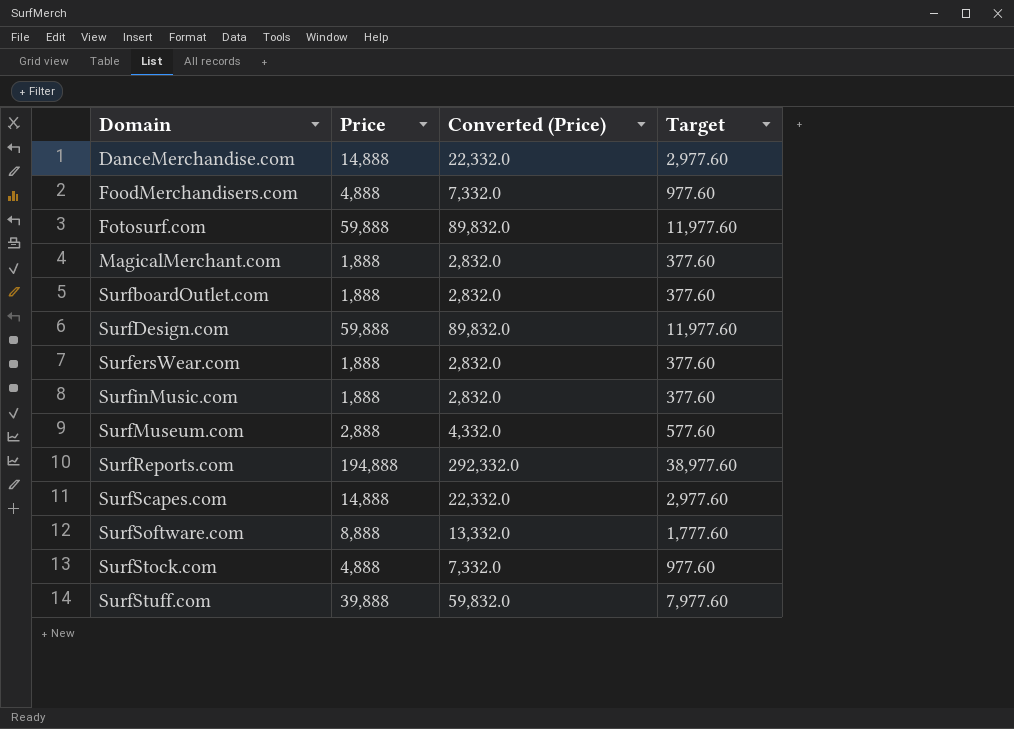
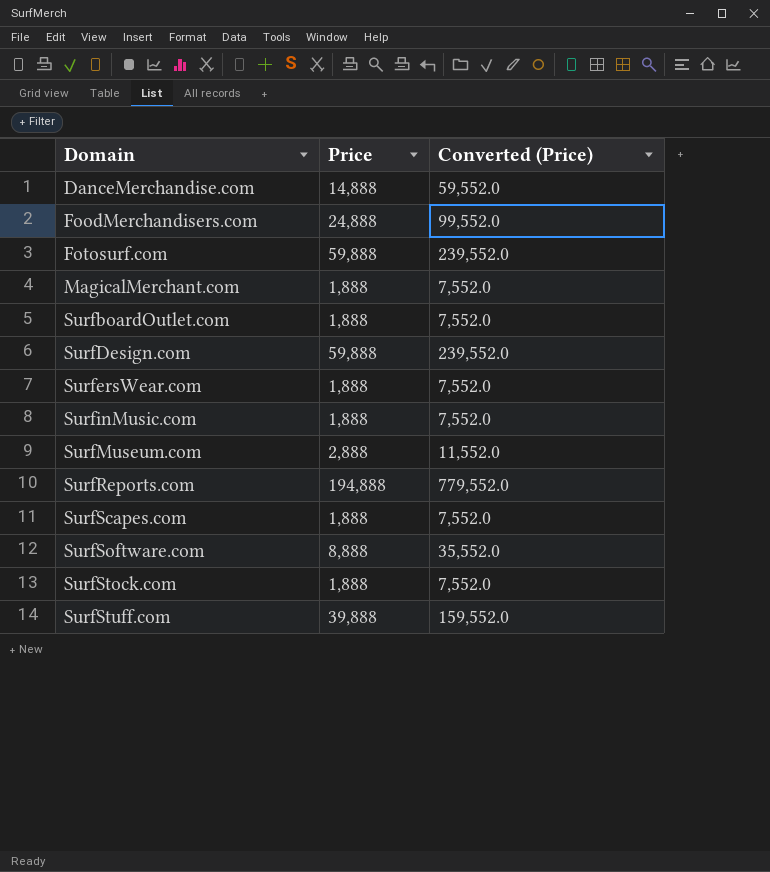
column Target | formula: [Price] * 0.2 -> none
column Converted (Price) | formula: [Price] * 1.5 -> [Price] * 4
FoodMerchandisers.com | Price: 4,888 -> 24,888
SurfScapes.com | Price: 14,888 -> 1,888
SurfStock.com | Price: 4,888 -> 1,888

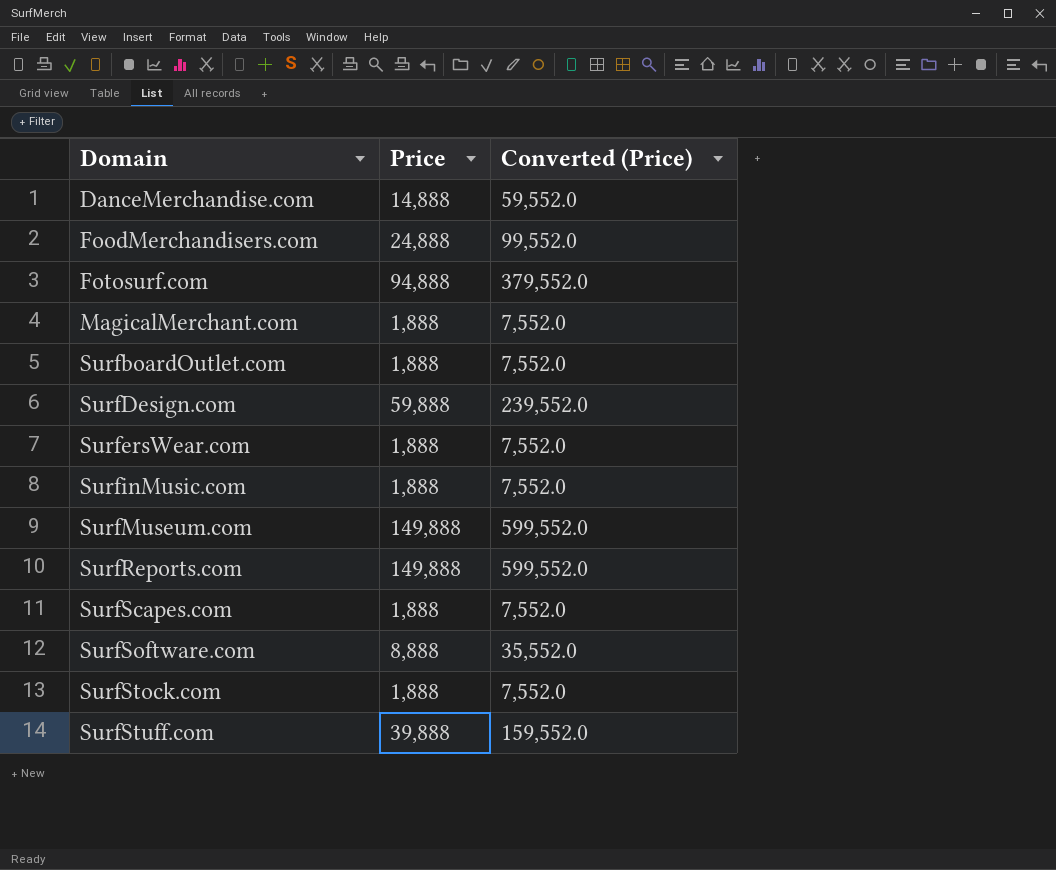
Fotosurf.com | Price: 59,888 -> 94,888
Fotosurf.com | Converted (Price): 239,552.0 -> 379,552.0
SurfMuseum.com | Price: 2,888 -> 149,888
SurfMuseum.com | Converted (Price): 11,552.0 -> 599,552.0
SurfReports.com | Price: 194,888 -> 149,888
SurfReports.com | Converted (Price): 779,552.0 -> 599,552.0

